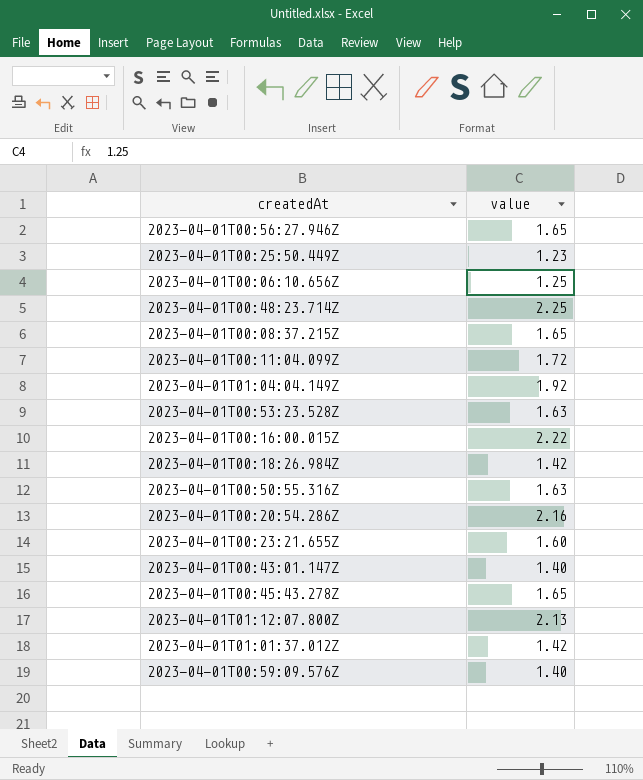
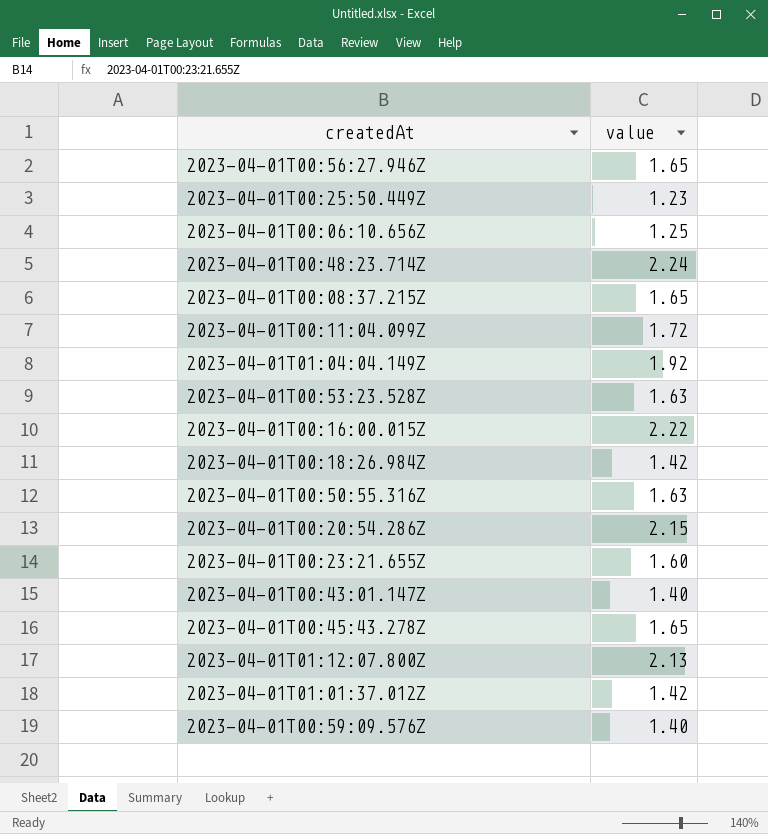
2023-04-01T00:48:23.714Z | value: 2.25 -> 2.24
2023-04-01T00:20:54.286Z | value: 2.16 -> 2.15

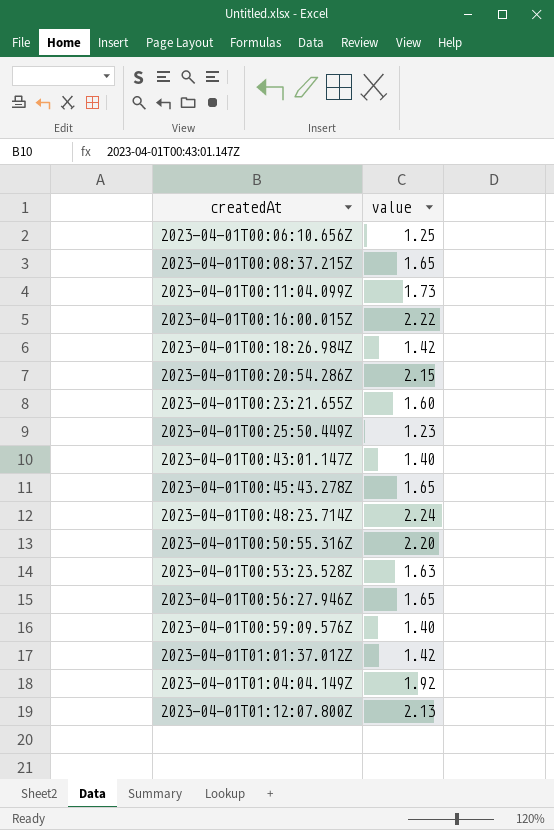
row order: none -> createdAt ascending
2023-04-01T00:11:04.099Z | value: 1.72 -> 1.73
2023-04-01T00:50:55.316Z | value: 1.63 -> 2.20

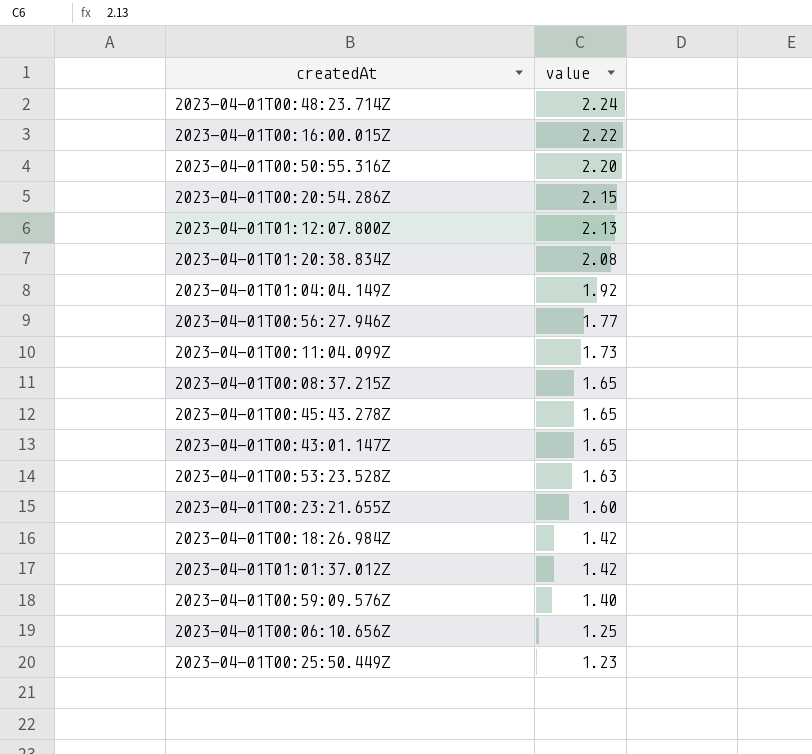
row order: createdAt ascending -> value descending
row 2023-04-01T01:20:38.834Z: none -> 2.08
2023-04-01T00:56:27.946Z | value: 1.65 -> 1.77
2023-04-01T00:43:01.147Z | value: 1.40 -> 1.65

